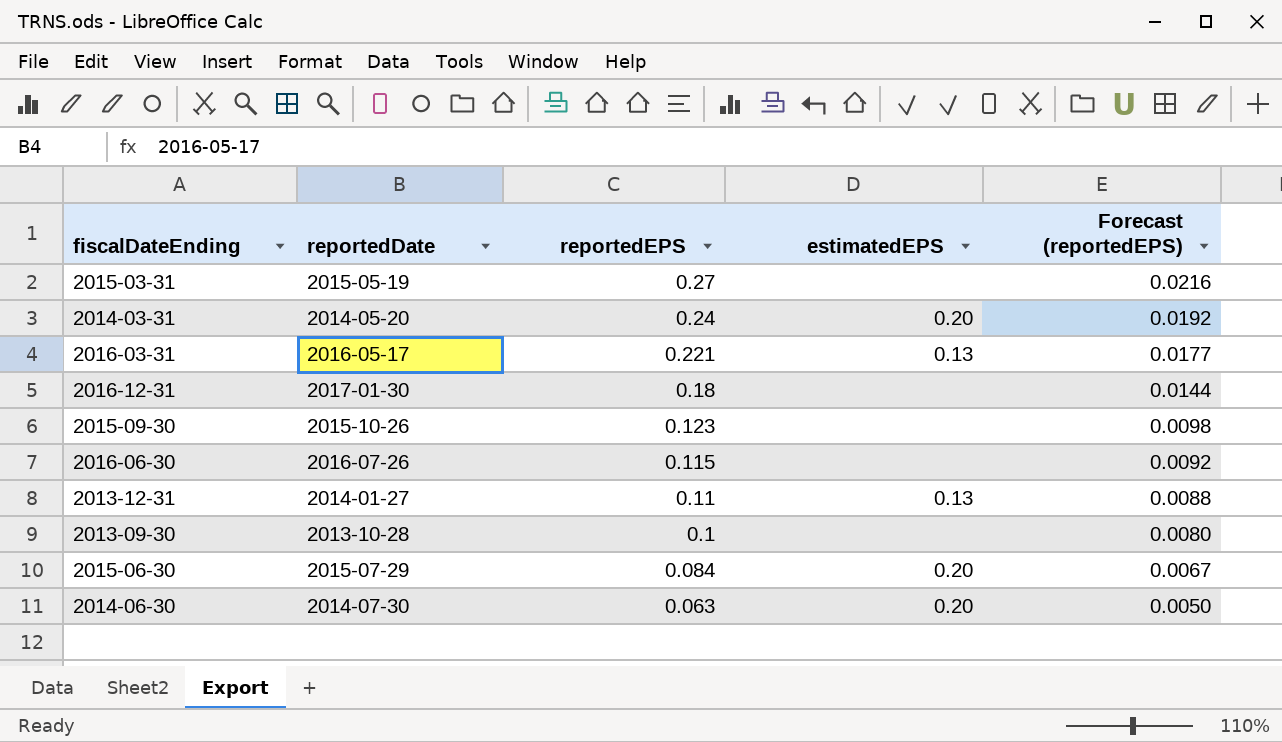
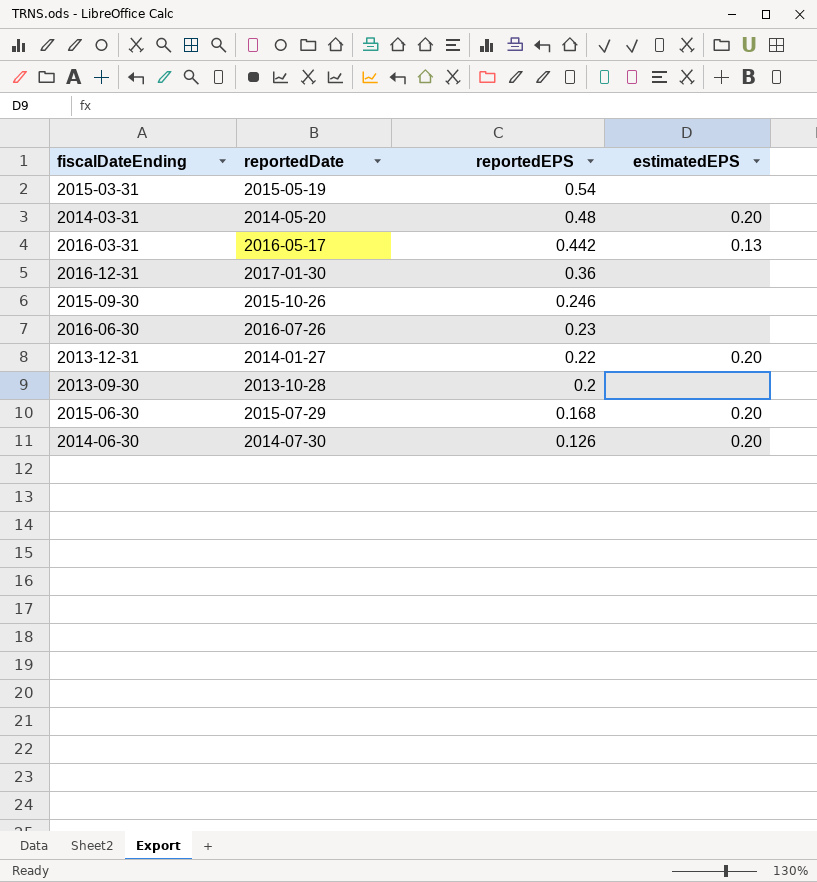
column Forecast (reportedEPS) | formula: [reportedEPS] * 0.08 -> none
2015-03-31 | reportedEPS: 0.27 -> 0.54
2014-03-31 | reportedEPS: 0.24 -> 0.48
2016-03-31 | reportedEPS: 0.221 -> 0.442
2016-12-31 | reportedEPS: 0.18 -> 0.36
2015-09-30 | reportedEPS: 0.123 -> 0.246
2016-06-30 | reportedEPS: 0.115 -> 0.23
2013-12-31 | reportedEPS: 0.11 -> 0.22
2013-12-31 | estimatedEPS: 0.13 -> 0.20
2013-09-30 | reportedEPS: 0.1 -> 0.2
2015-06-30 | reportedEPS: 0.084 -> 0.168
2014-06-30 | reportedEPS: 0.063 -> 0.126

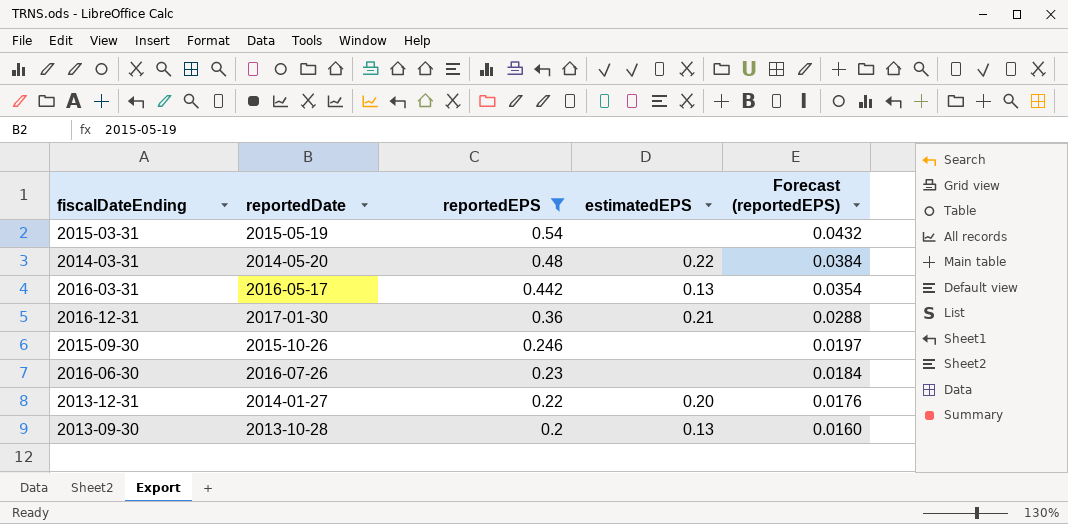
filter: none -> reportedEPS >= 0.2
column Forecast (reportedEPS) | formula: none -> [reportedEPS] * 0.08
2014-03-31 | estimatedEPS: 0.20 -> 0.22
2016-12-31 | estimatedEPS: none -> 0.21
2013-09-30 | estimatedEPS: none -> 0.13

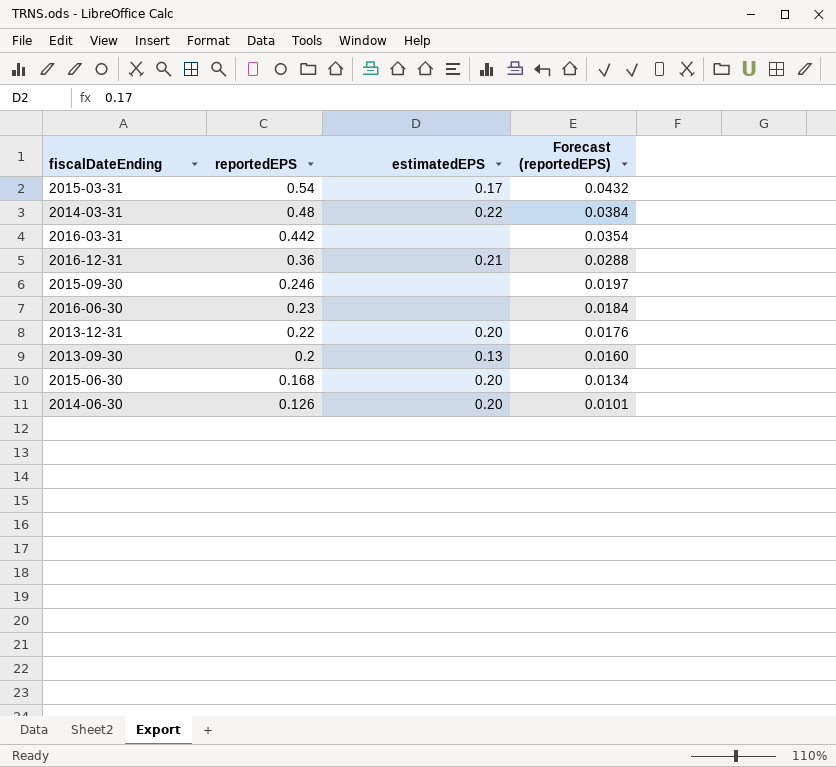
filter: reportedEPS >= 0.2 -> none
column reportedDate | position: 2 -> none
2015-03-31 | estimatedEPS: none -> 0.17
2016-03-31 | estimatedEPS: 0.13 -> none

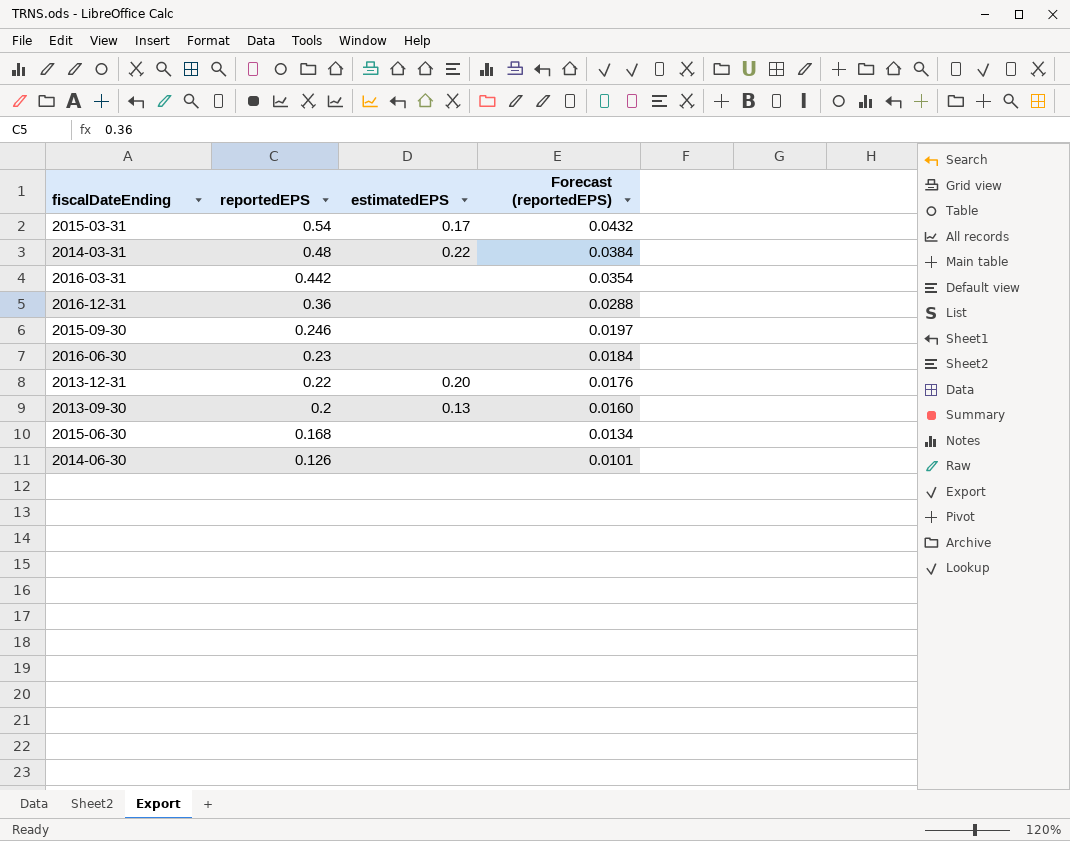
2016-12-31 | estimatedEPS: 0.21 -> none
2015-06-30 | estimatedEPS: 0.20 -> none
2014-06-30 | estimatedEPS: 0.20 -> none

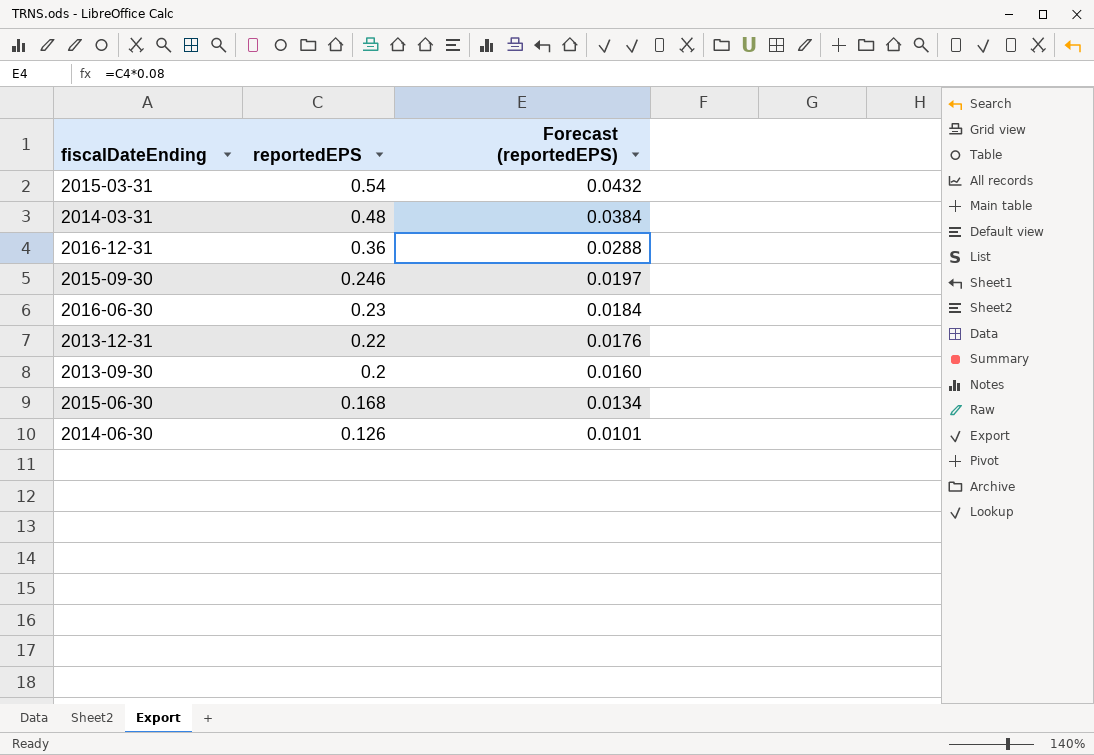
column estimatedEPS | position: 3 -> none
row 2016-03-31: 0.442 | none | 0.0354 -> none

